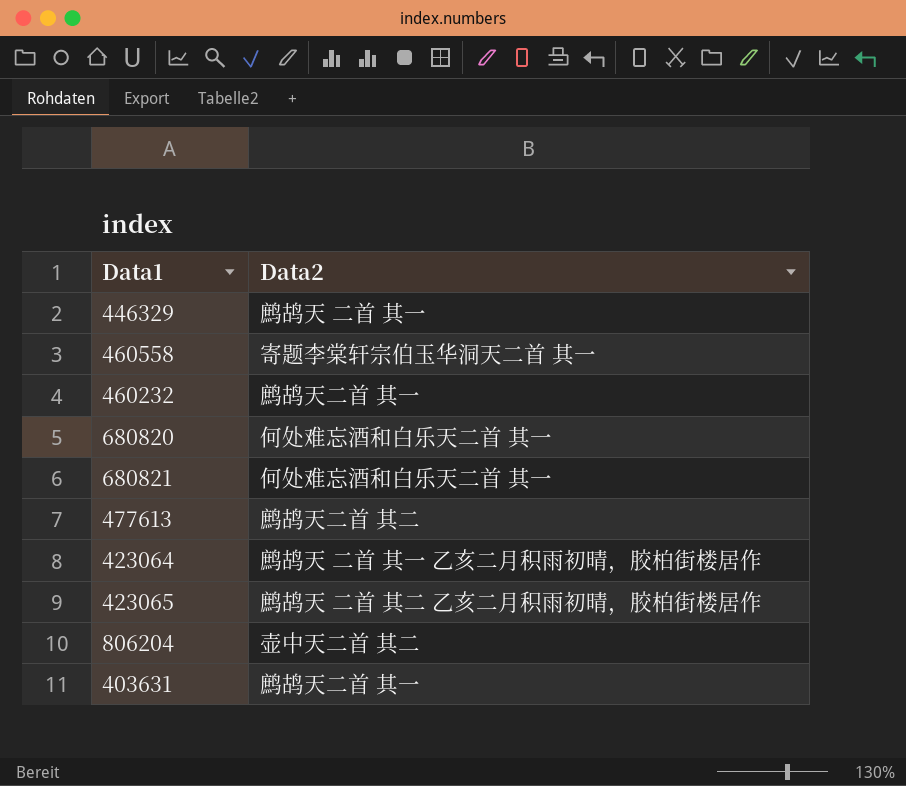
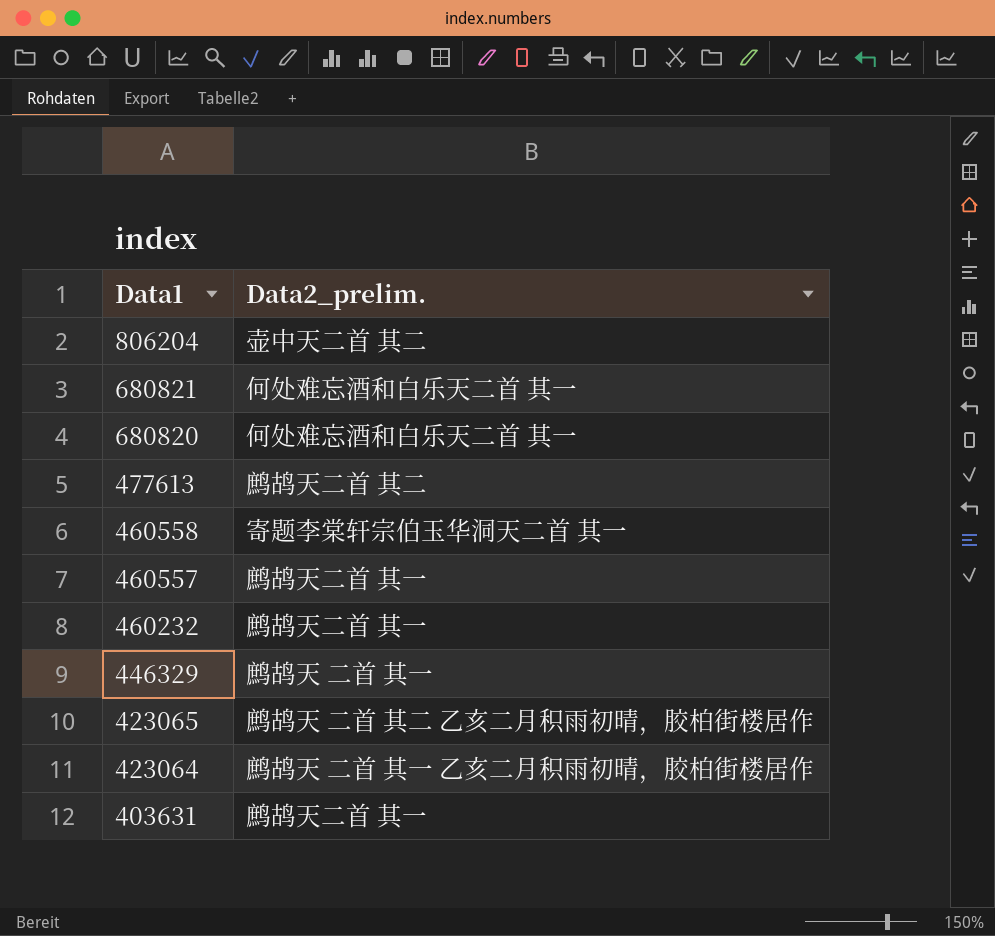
row order: none -> Data1 descending
column name: Data2 -> Data2_prelim.
row 460557: none -> 鹧鸪天二首 其一

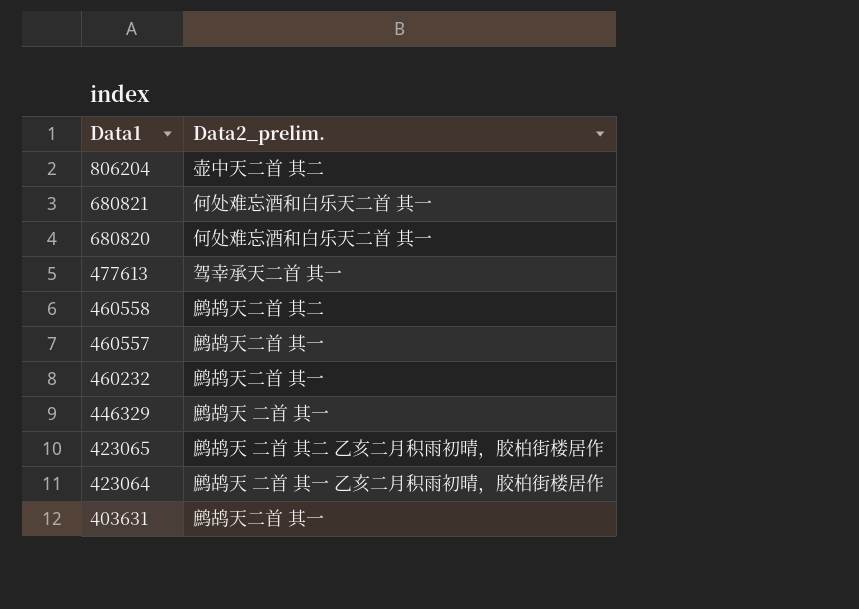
477613 | Data2_prelim.: 鹧鸪天二首 其二 -> 驾幸承天二首 其一
460558 | Data2_prelim.: 寄题李棠轩宗伯玉华洞天二首 其一 -> 鹧鸪天二首 其二

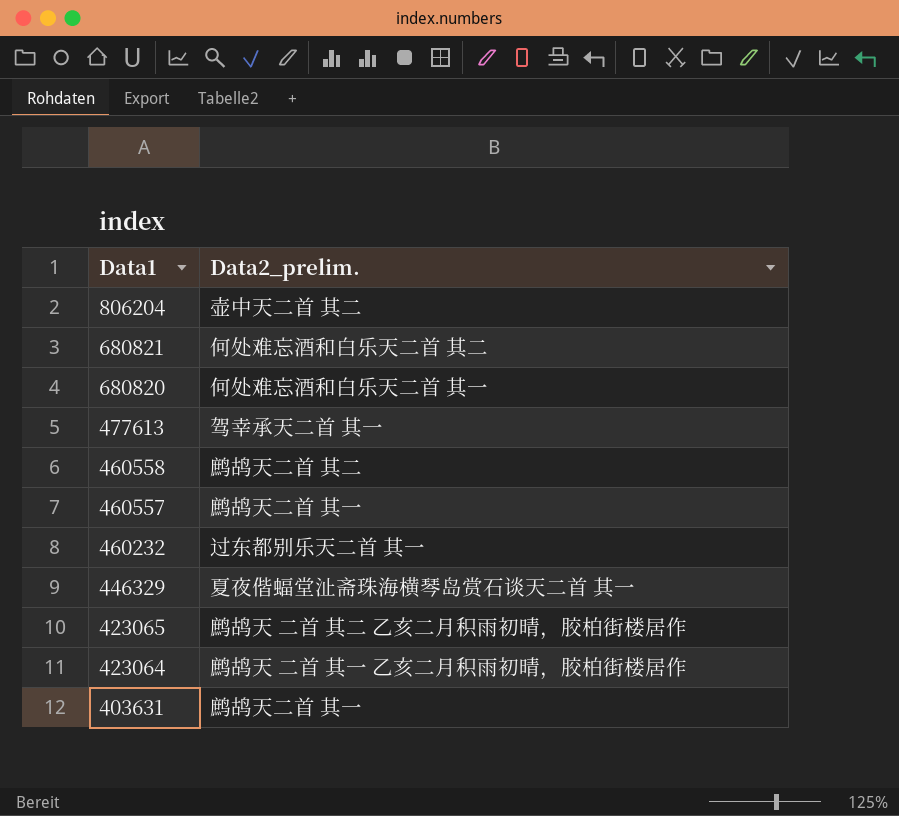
680821 | Data2_prelim.: 何处难忘酒和白乐天二首 其一 -> 何处难忘酒和白乐天二首 其二
460232 | Data2_prelim.: 鹧鸪天二首 其一 -> 过东都别乐天二首 其一
446329 | Data2_prelim.: 鹧鸪天 二首 其一 -> 夏夜偕蝠堂沚斋珠海横琴岛赏石谈天二首 其一

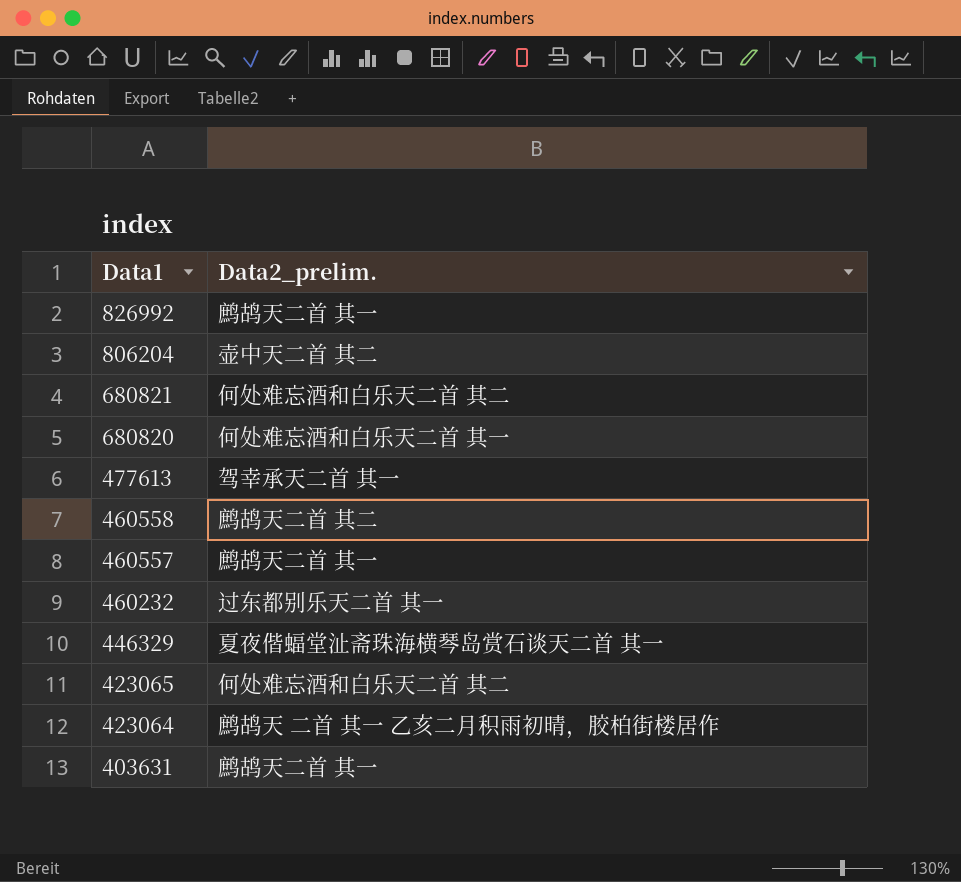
row 826992: none -> 鹧鸪天二首 其一
423065 | Data2_prelim.: 鹧鸪天 二首 其二 乙亥二月积雨初晴，胶柏街楼居作 -> 何处难忘酒和白乐天二首 其二

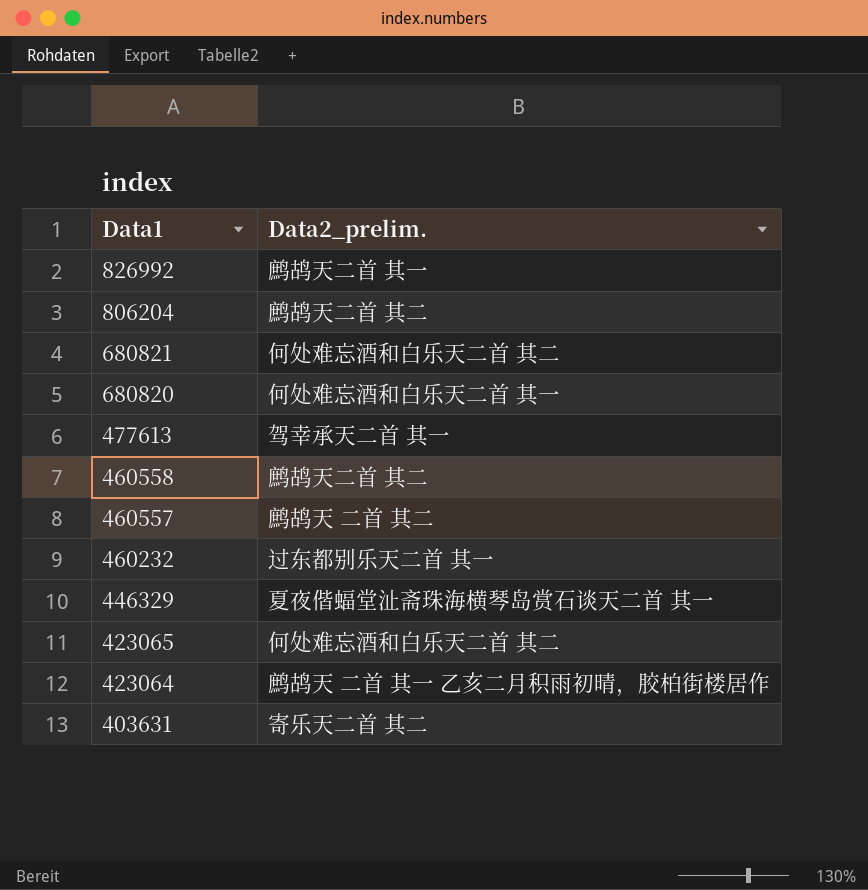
806204 | Data2_prelim.: 壶中天二首 其二 -> 鹧鸪天二首 其二
460557 | Data2_prelim.: 鹧鸪天二首 其一 -> 鹧鸪天 二首 其二
403631 | Data2_prelim.: 鹧鸪天二首 其一 -> 寄乐天二首 其二

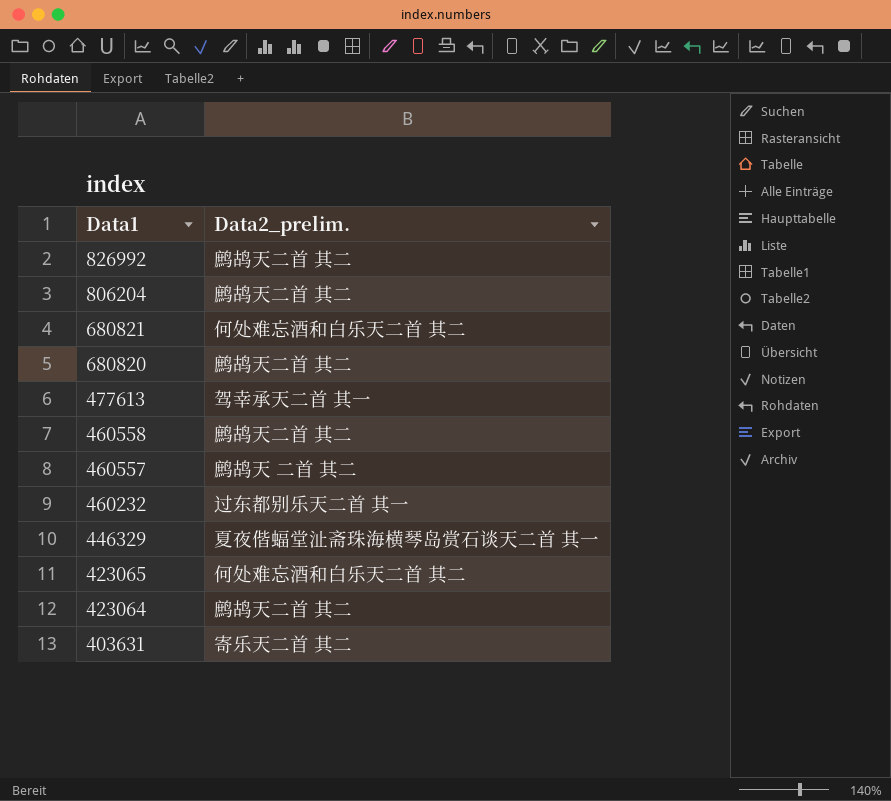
826992 | Data2_prelim.: 鹧鸪天二首 其一 -> 鹧鸪天二首 其二
680820 | Data2_prelim.: 何处难忘酒和白乐天二首 其一 -> 鹧鸪天二首 其二
423064 | Data2_prelim.: 鹧鸪天 二首 其一 乙亥二月积雨初晴，胶柏街楼居作 -> 鹧鸪天二首 其二

